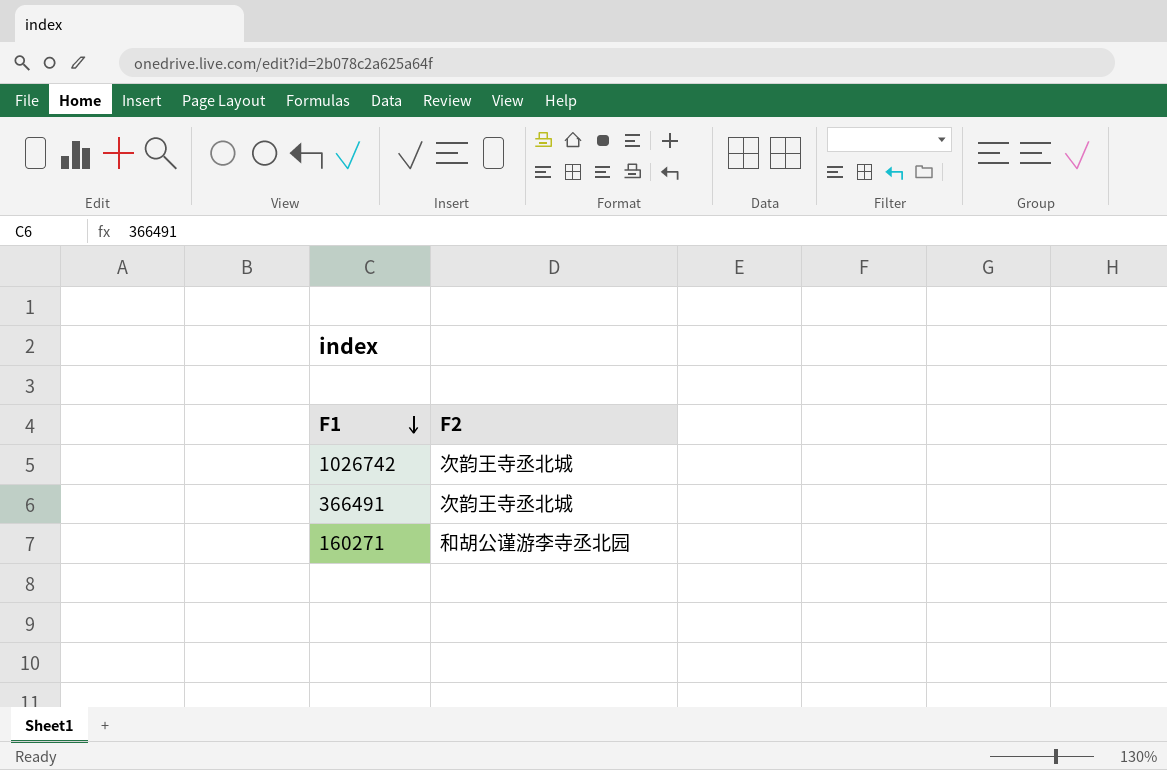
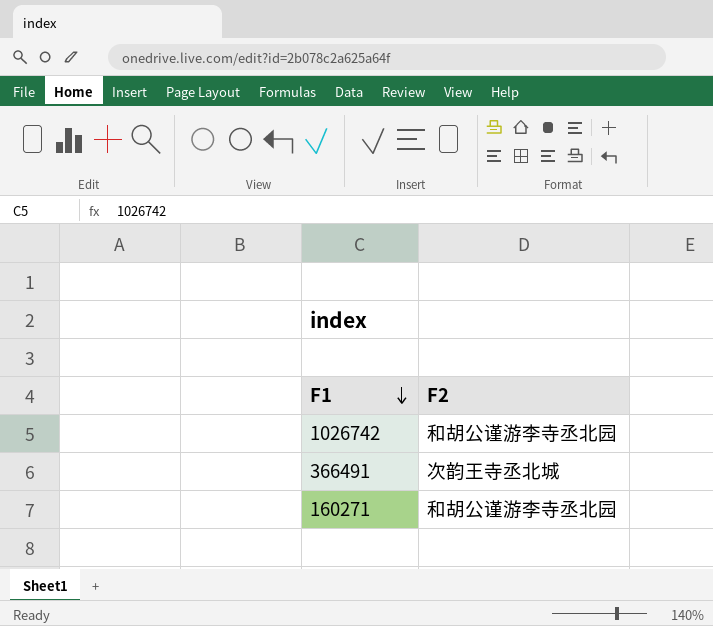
1026742 | F2: 次韵王寺丞北城 -> 和胡公谨游李寺丞北园

